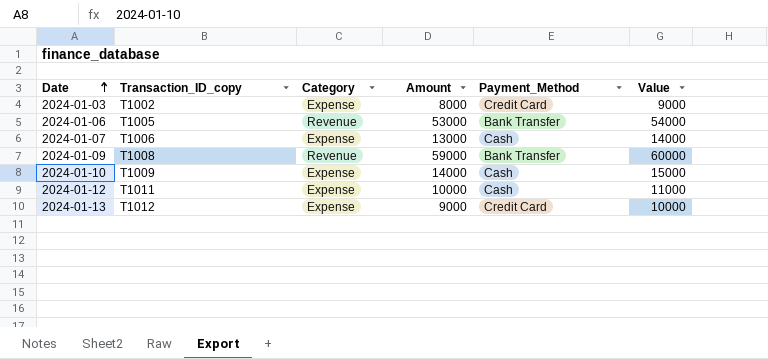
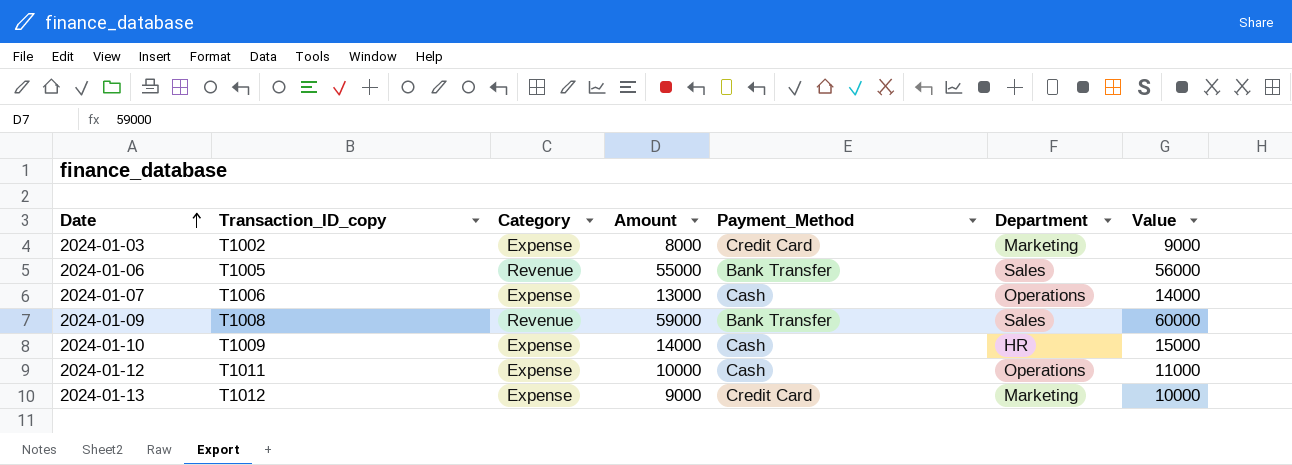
column Department | position: none -> 6
2024-01-06 | Amount: 53000 -> 55000
2024-01-06 | Value: 54000 -> 56000

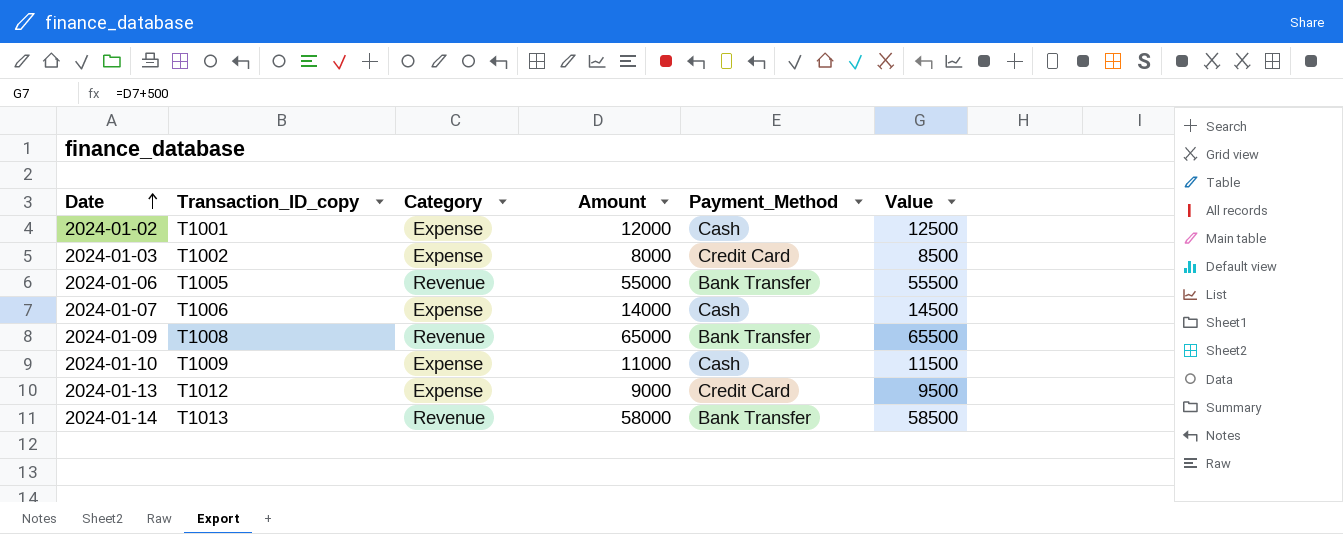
column Department | position: 6 -> none
column Value | formula: [Amount] + 1000 -> [Amount] + 500
row 2024-01-12: T1011 | Expense | 10000 | Cash | Operations | 11000 -> none
row 2024-01-02: none -> T1001 | Expense | 12000 | Cash | 12500
2024-01-07 | Amount: 13000 -> 14000
2024-01-09 | Amount: 59000 -> 65000
2024-01-10 | Amount: 14000 -> 11000
row 2024-01-14: none -> T1013 | Revenue | 58000 | Bank Transfer | 58500

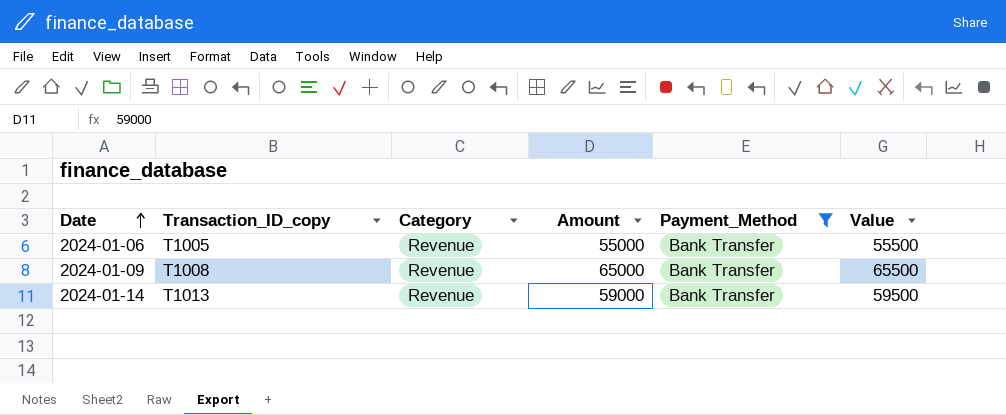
filter: none -> Payment_Method = Bank Transfer
2024-01-14 | Amount: 58000 -> 59000
2024-01-14 | Value: 58500 -> 59500

